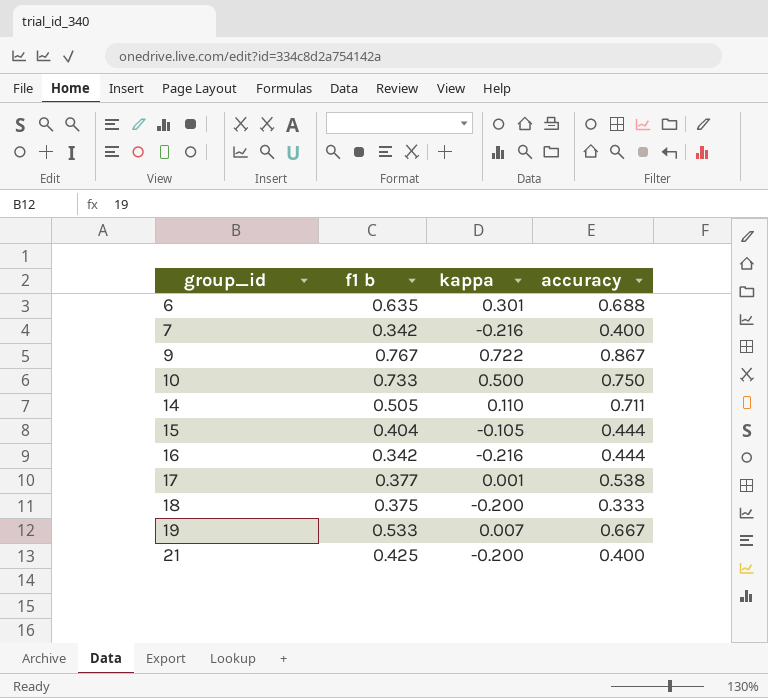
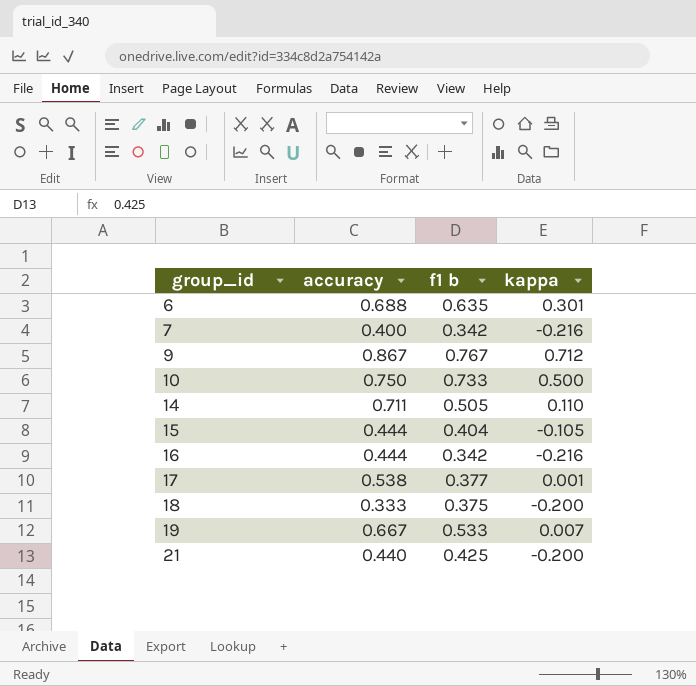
column accuracy | position: 4 -> 2
9 | kappa: 0.722 -> 0.712
21 | accuracy: 0.400 -> 0.440

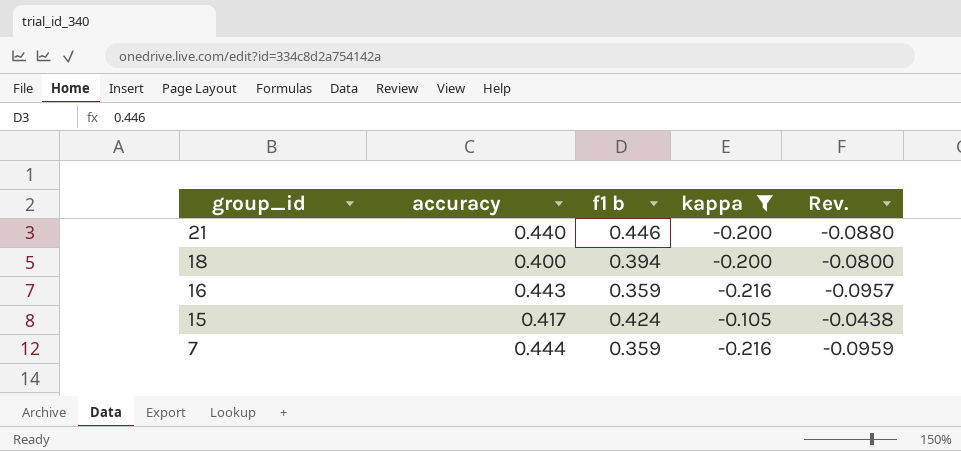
filter: none -> kappa <= -0.105
row order: group_id ascending -> group_id descending
column Rev. | formula: none -> [accuracy] * [kappa]
21 | f1 b: 0.425 -> 0.446
18 | accuracy: 0.333 -> 0.400
18 | f1 b: 0.375 -> 0.394
16 | accuracy: 0.444 -> 0.443
16 | f1 b: 0.342 -> 0.359
15 | accuracy: 0.444 -> 0.417
15 | f1 b: 0.404 -> 0.424
7 | accuracy: 0.400 -> 0.444
7 | f1 b: 0.342 -> 0.359

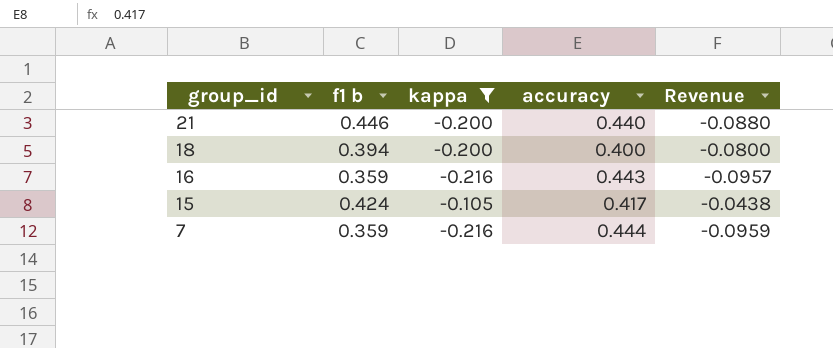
column accuracy | position: 2 -> 4
column name: Rev. -> Revenue

